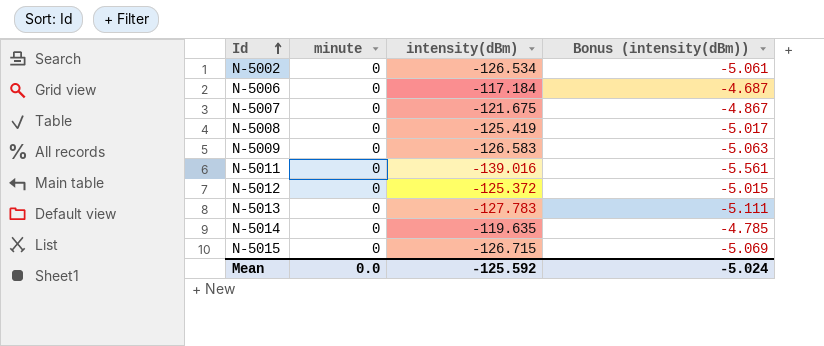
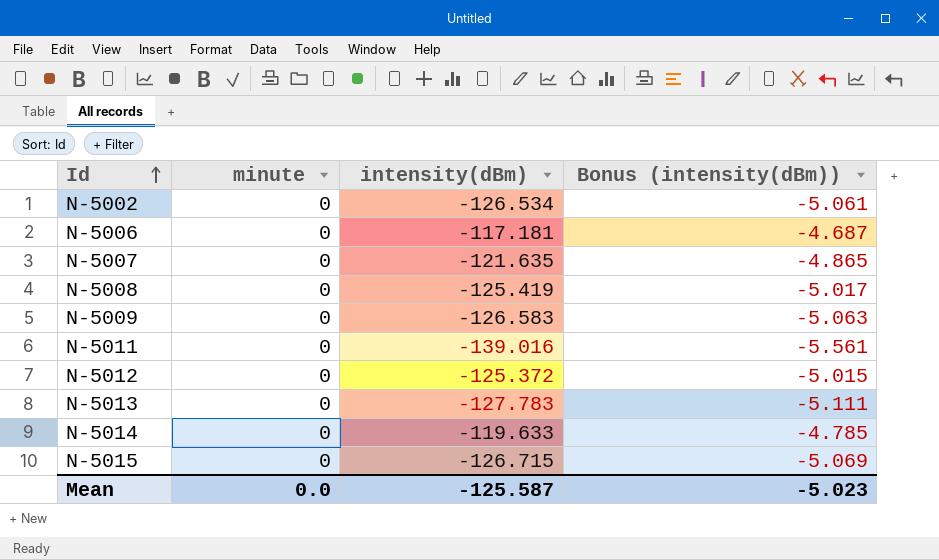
N-5006 | intensity(dBm): -117.184 -> -117.181
N-5007 | intensity(dBm): -121.675 -> -121.635
N-5007 | Bonus (intensity(dBm)): -4.867 -> -4.865
N-5014 | intensity(dBm): -119.635 -> -119.633
Mean | intensity(dBm): -125.592 -> -125.587
Mean | Bonus (intensity(dBm)): -5.024 -> -5.023

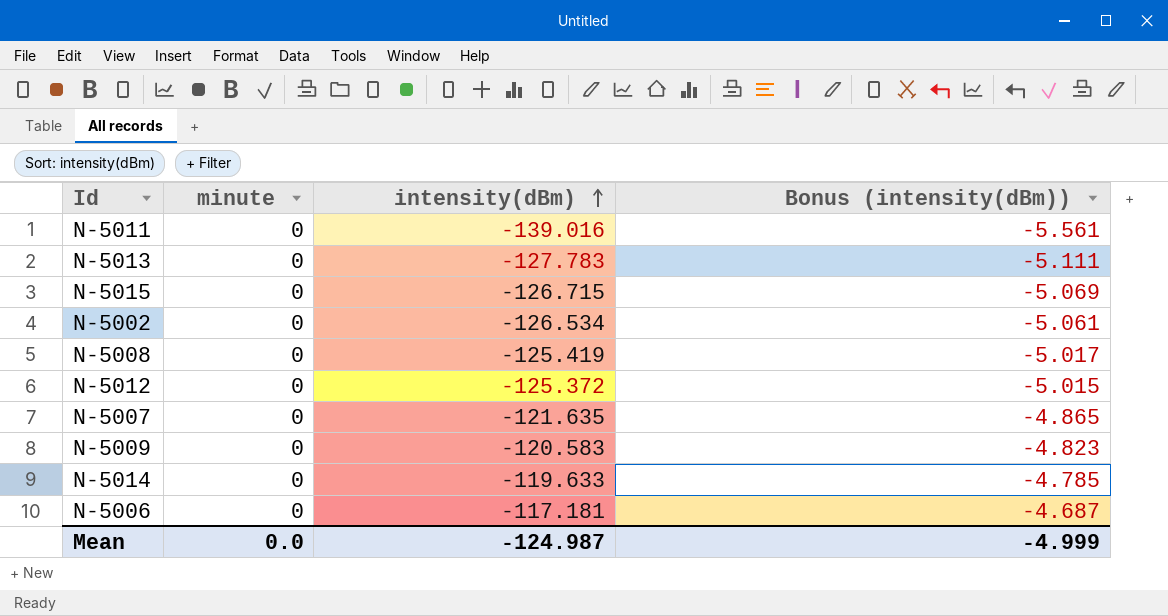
row order: Id ascending -> intensity(dBm) ascending
N-5009 | intensity(dBm): -126.583 -> -120.583
N-5009 | Bonus (intensity(dBm)): -5.063 -> -4.823
Mean | intensity(dBm): -125.587 -> -124.987
Mean | Bonus (intensity(dBm)): -5.023 -> -4.999

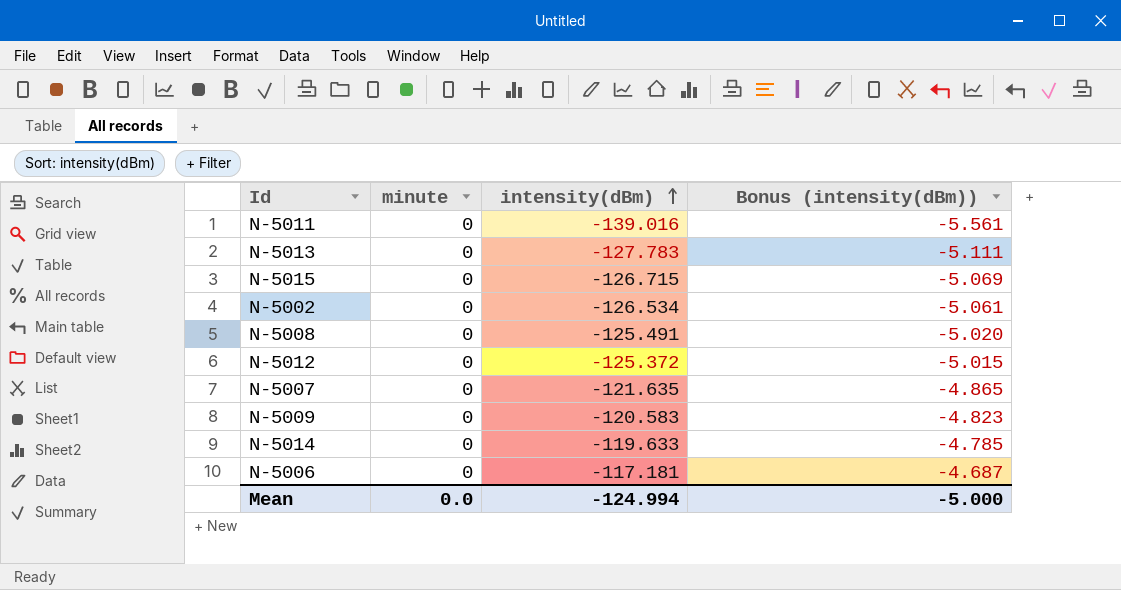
N-5008 | intensity(dBm): -125.419 -> -125.491
N-5008 | Bonus (intensity(dBm)): -5.017 -> -5.020
Mean | intensity(dBm): -124.987 -> -124.994
Mean | Bonus (intensity(dBm)): -4.999 -> -5.000

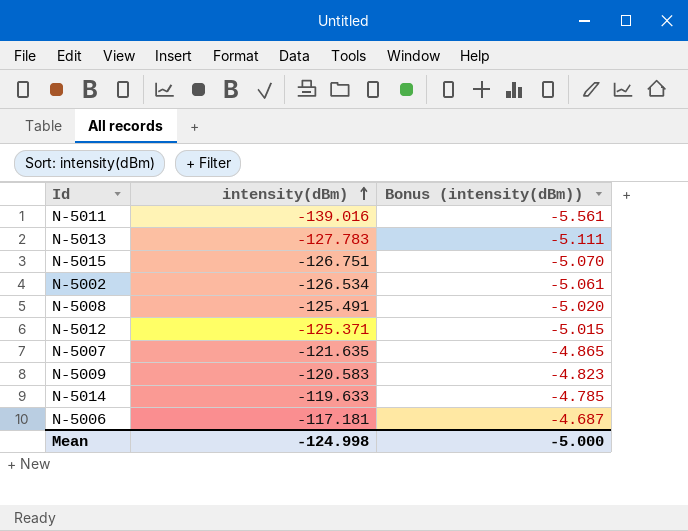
column minute | position: 2 -> none
N-5015 | intensity(dBm): -126.715 -> -126.751
N-5015 | Bonus (intensity(dBm)): -5.069 -> -5.070
N-5012 | intensity(dBm): -125.372 -> -125.371
Mean | intensity(dBm): -124.994 -> -124.998

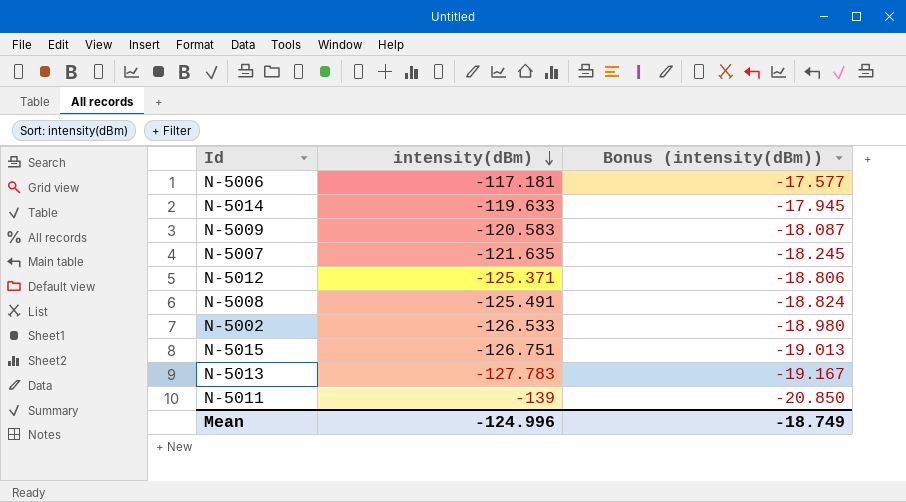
row order: intensity(dBm) ascending -> intensity(dBm) descending
column Bonus (intensity(dBm)) | formula: [intensity(dBm)] * 0.04 -> [intensity(dBm)] * 0.15
N-5002 | intensity(dBm): -126.534 -> -126.533
N-5011 | intensity(dBm): -139.016 -> -139
Mean | intensity(dBm): -124.998 -> -124.996
Mean | Bonus (intensity(dBm)): -5.000 -> -18.749

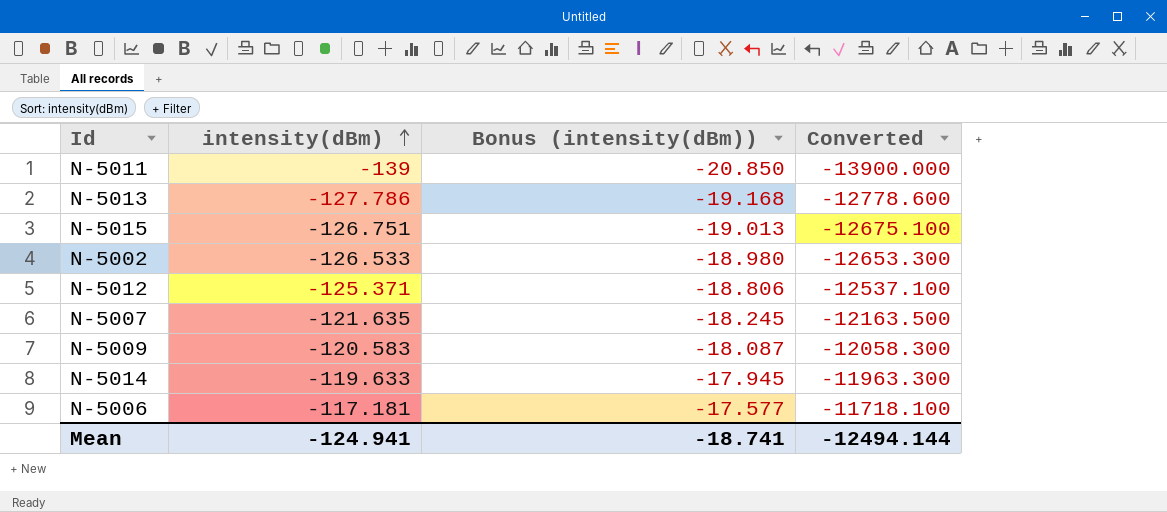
row order: intensity(dBm) descending -> intensity(dBm) ascending
column Converted | formula: none -> [intensity(dBm)] * 100
row N-5008: -125.491 | -18.824 -> none
N-5013 | intensity(dBm): -127.783 -> -127.786
N-5013 | Bonus (intensity(dBm)): -19.167 -> -19.168
Mean | intensity(dBm): -124.996 -> -124.941
Mean | Bonus (intensity(dBm)): -18.749 -> -18.741

